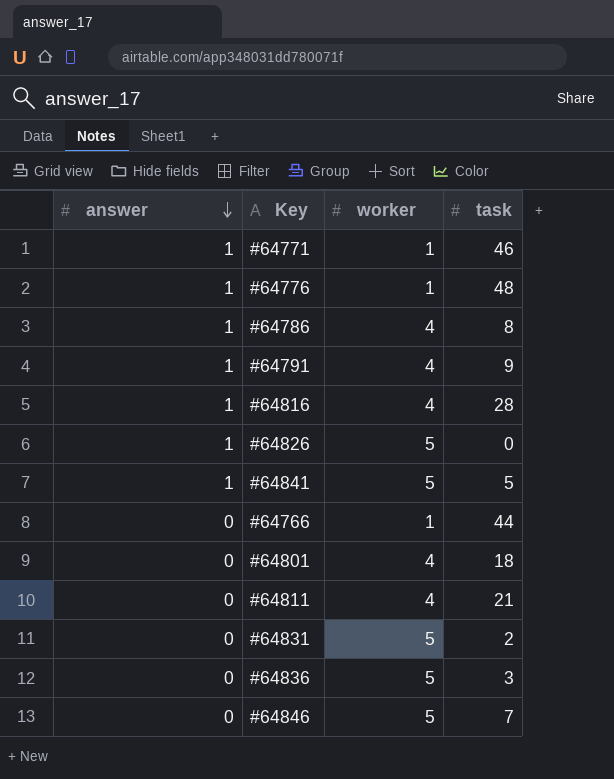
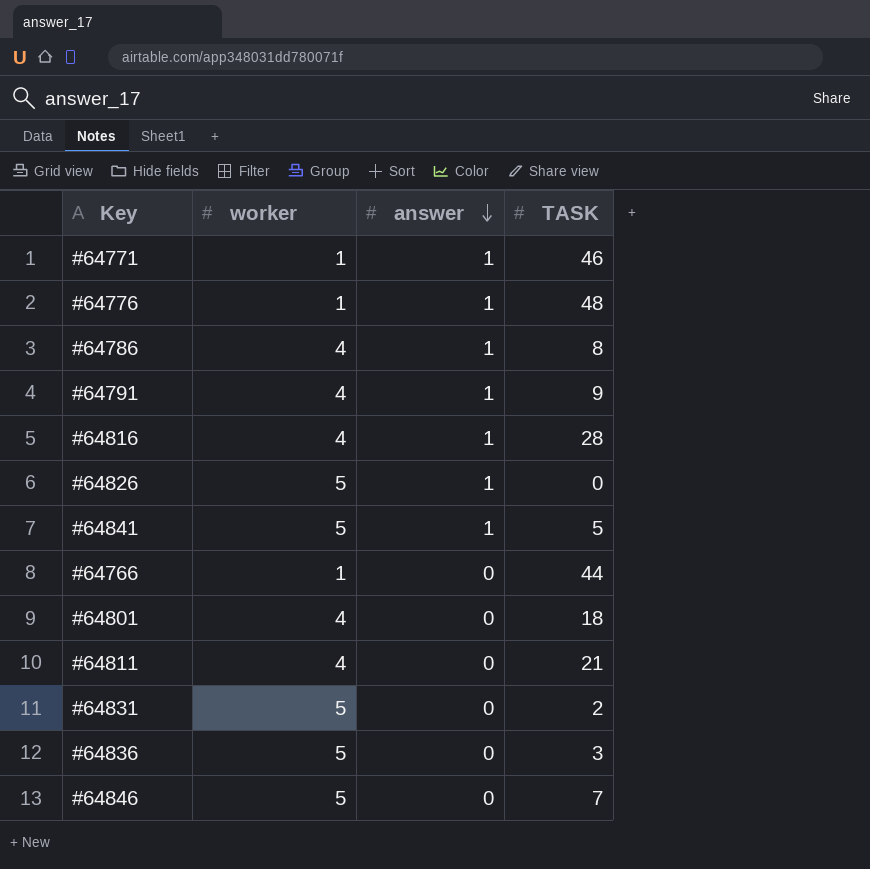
column answer | position: 1 -> 3
column name: task -> TASK

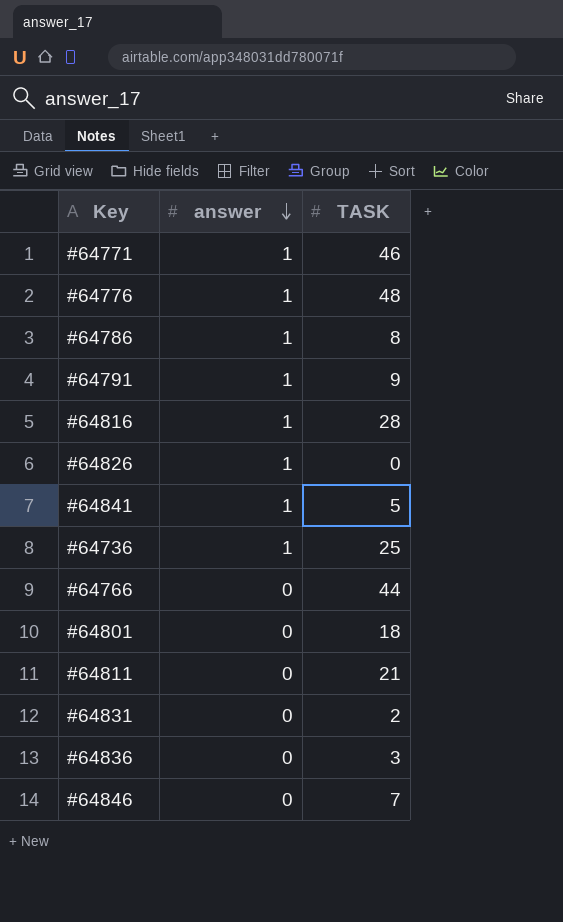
column worker | position: 2 -> none
row #64736: none -> 1 | 25

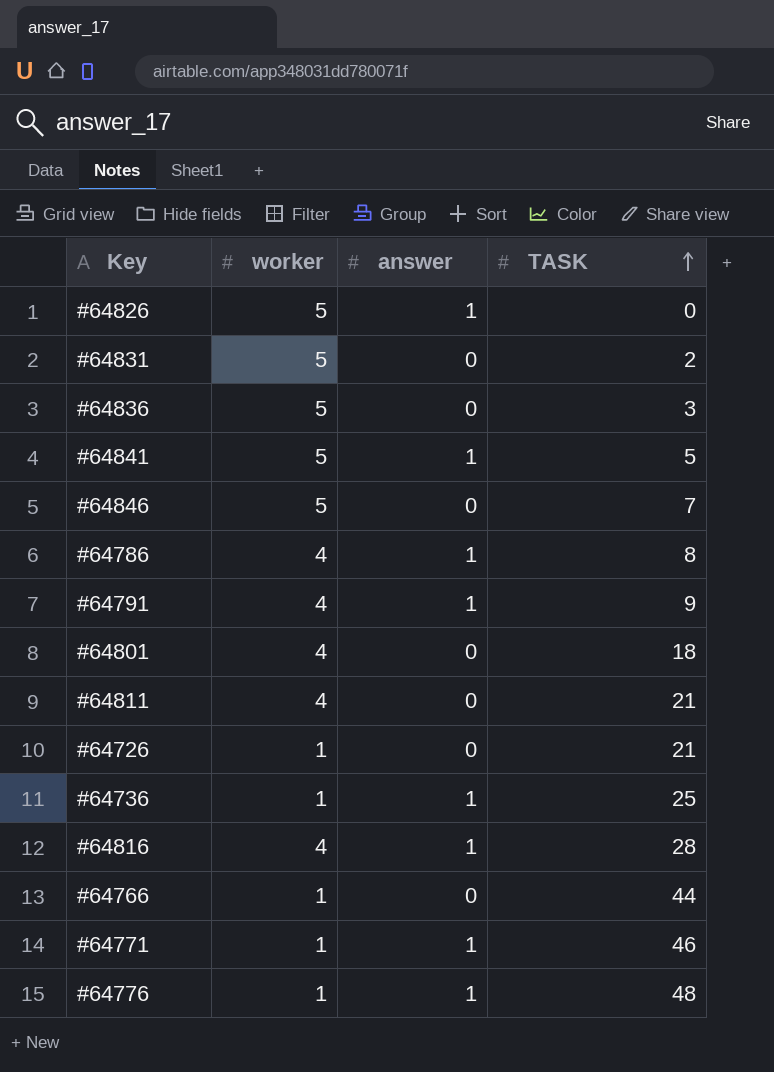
row order: answer descending -> TASK ascending
column worker | position: none -> 2
row #64726: none -> 1 | 0 | 21

